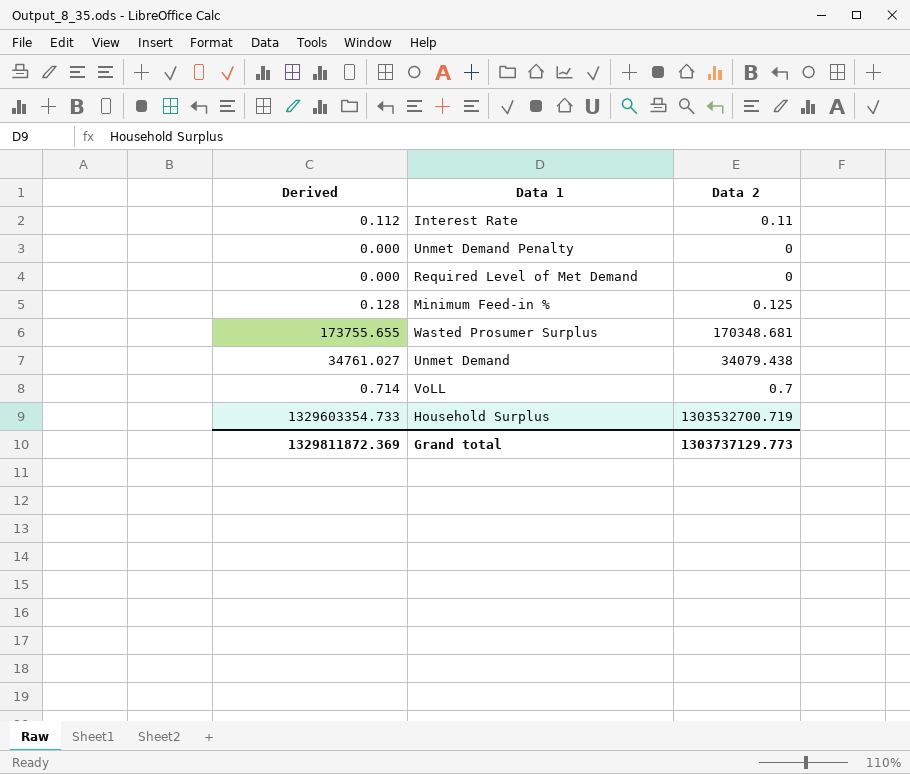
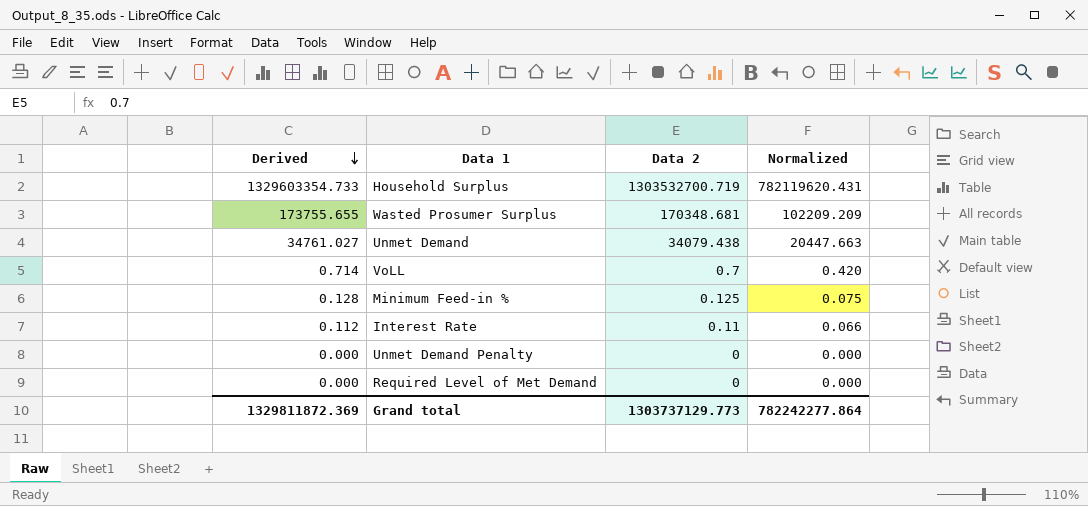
row order: none -> Derived descending
column Normalized | formula: none -> [Data 2] * 0.6

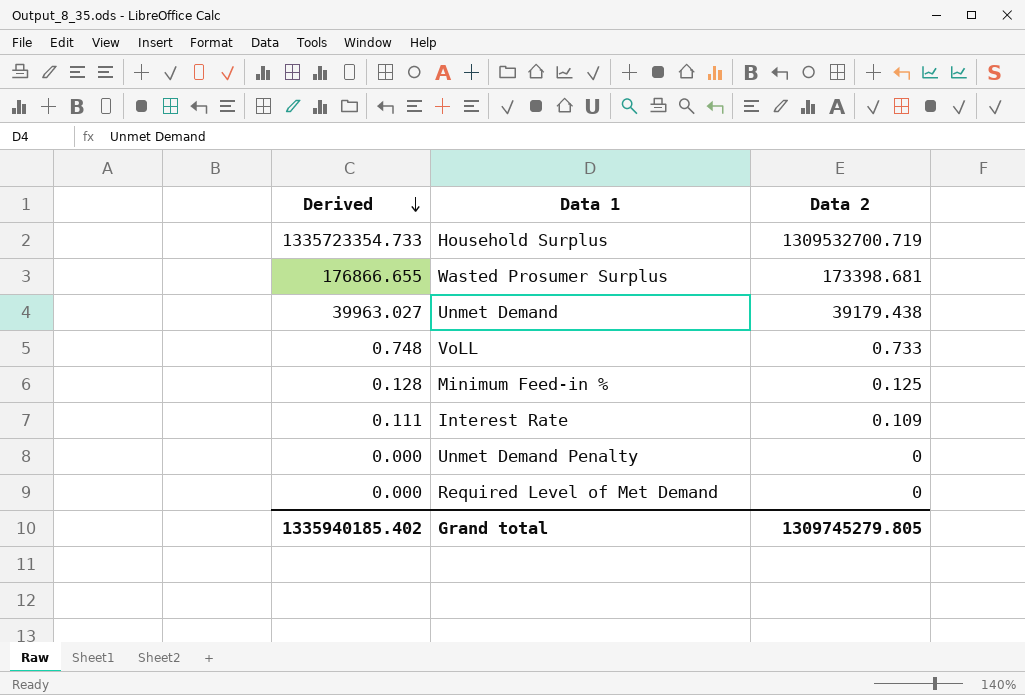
column Normalized | formula: [Data 2] * 0.6 -> none
Household Surplus | Derived: 1329603354.733 -> 1335723354.733
Household Surplus | Data 2: 1303532700.719 -> 1309532700.719
Wasted Prosumer Surplus | Derived: 173755.655 -> 176866.655
Wasted Prosumer Surplus | Data 2: 170348.681 -> 173398.681
Unmet Demand | Derived: 34761.027 -> 39963.027
Unmet Demand | Data 2: 34079.438 -> 39179.438
VoLL | Derived: 0.714 -> 0.748
VoLL | Data 2: 0.7 -> 0.733
Interest Rate | Derived: 0.112 -> 0.111
Interest Rate | Data 2: 0.11 -> 0.109
Grand total | Derived: 1329811872.369 -> 1335940185.402
Grand total | Data 2: 1303737129.773 -> 1309745279.805

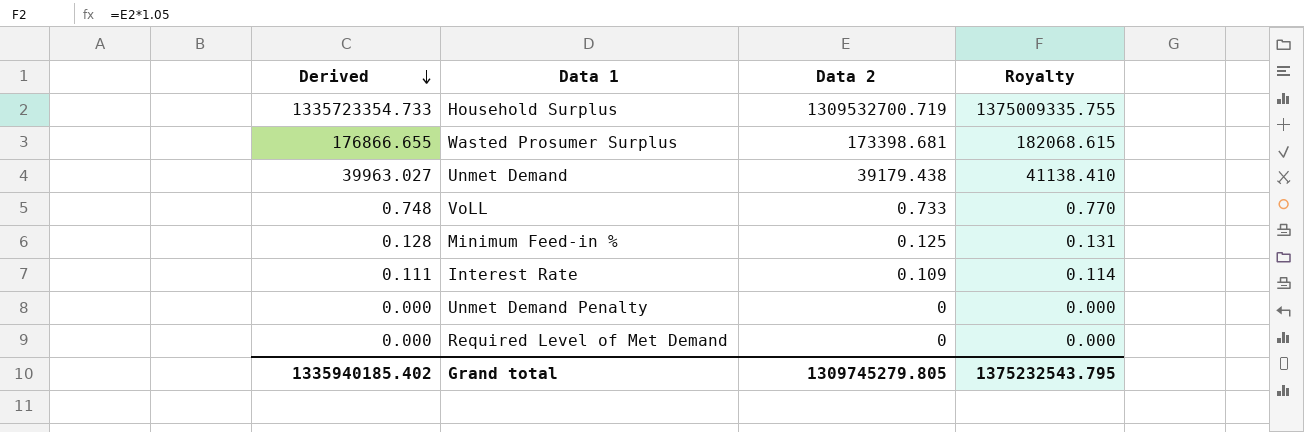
column Royalty | formula: none -> [Data 2] * 1.05

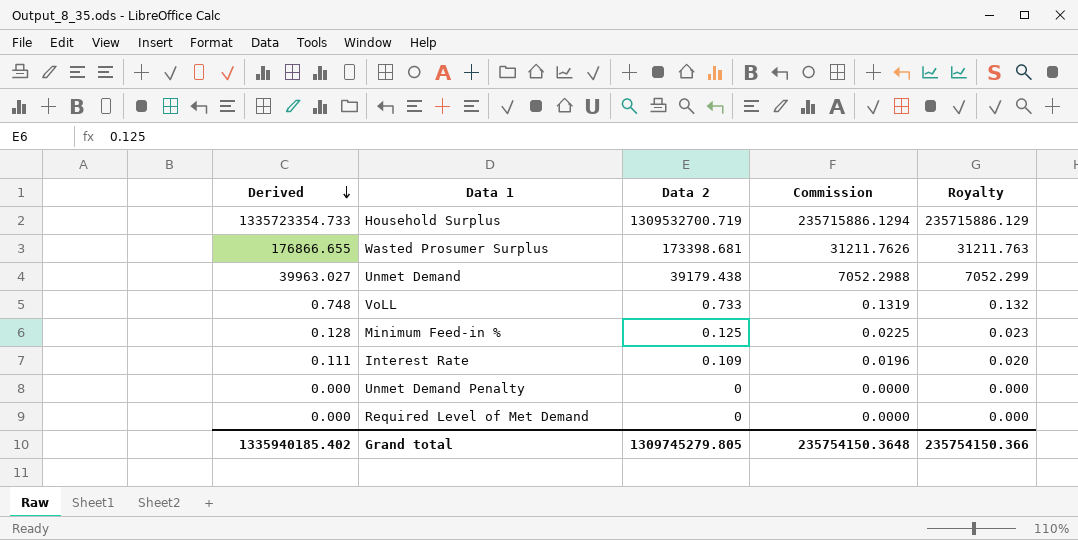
column Commission | formula: none -> [Data 2] * 0.18
column Royalty | formula: [Data 2] * 1.05 -> [Data 2] * 0.18
Grand total | Royalty: 1375232543.795 -> 235754150.366

